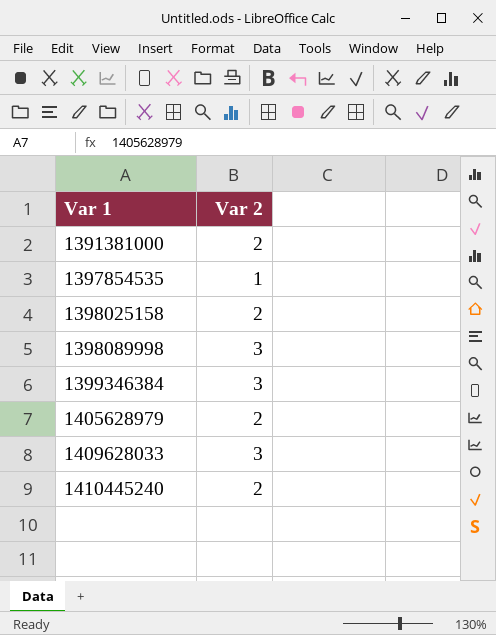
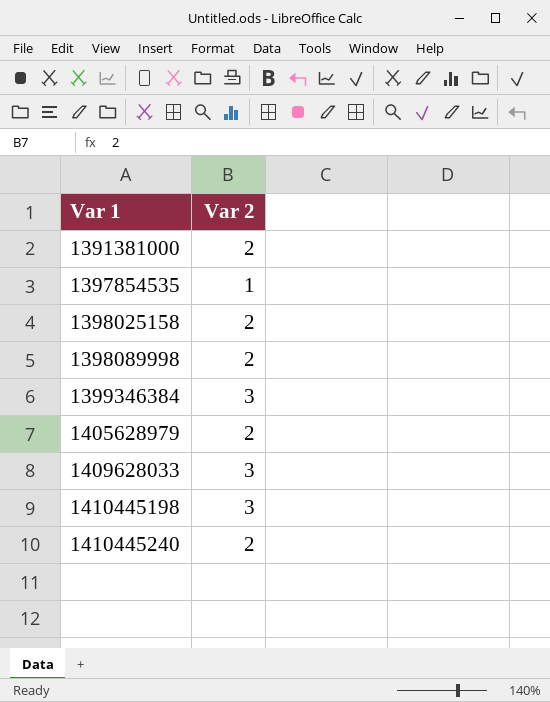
1398089998 | Var 2: 3 -> 2
row 1410445198: none -> 3

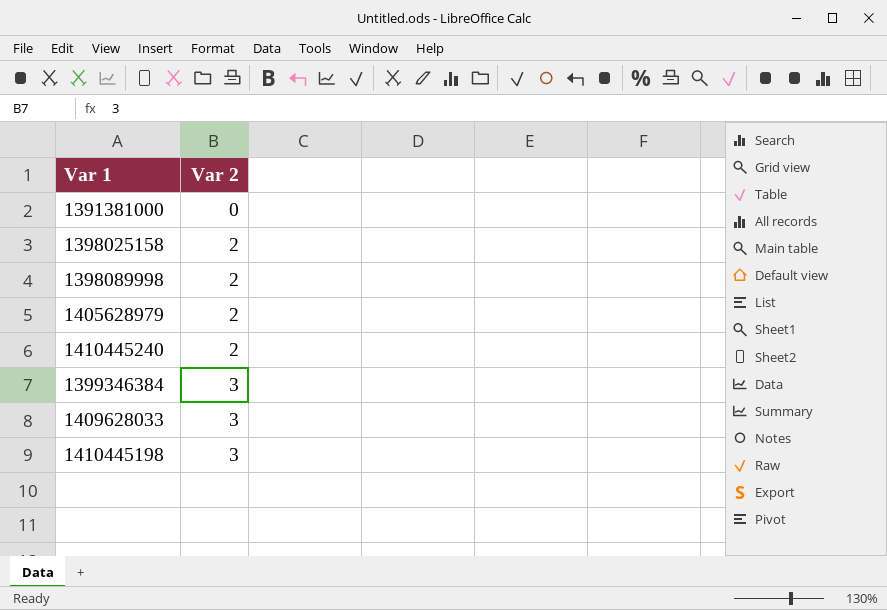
row order: Var 1 ascending -> Var 2 ascending
row 1397854535: 1 -> none
1391381000 | Var 2: 2 -> 0

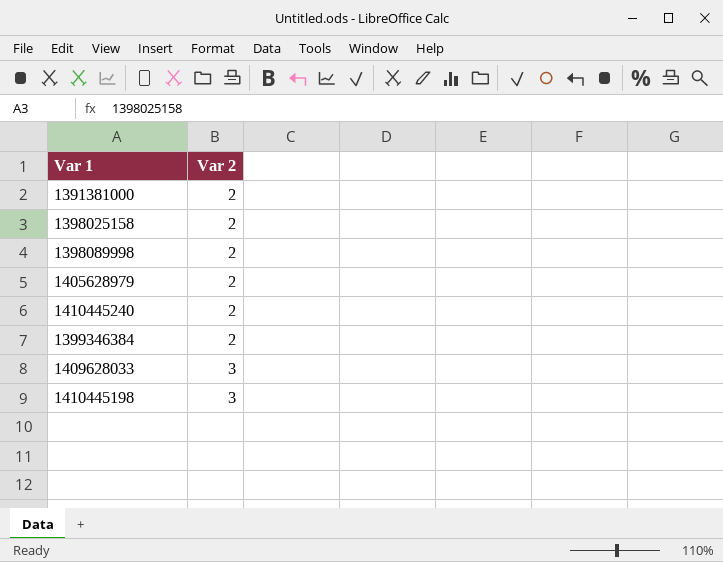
1391381000 | Var 2: 0 -> 2
1399346384 | Var 2: 3 -> 2

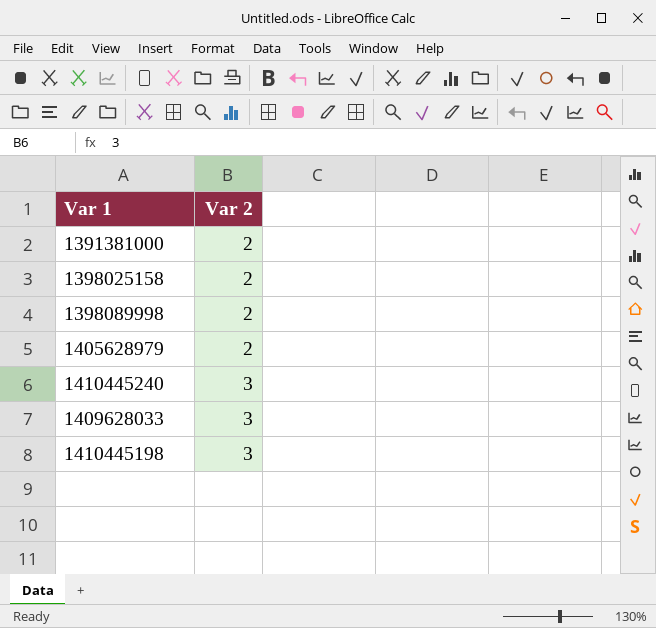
row 1399346384: 2 -> none
1410445240 | Var 2: 2 -> 3

